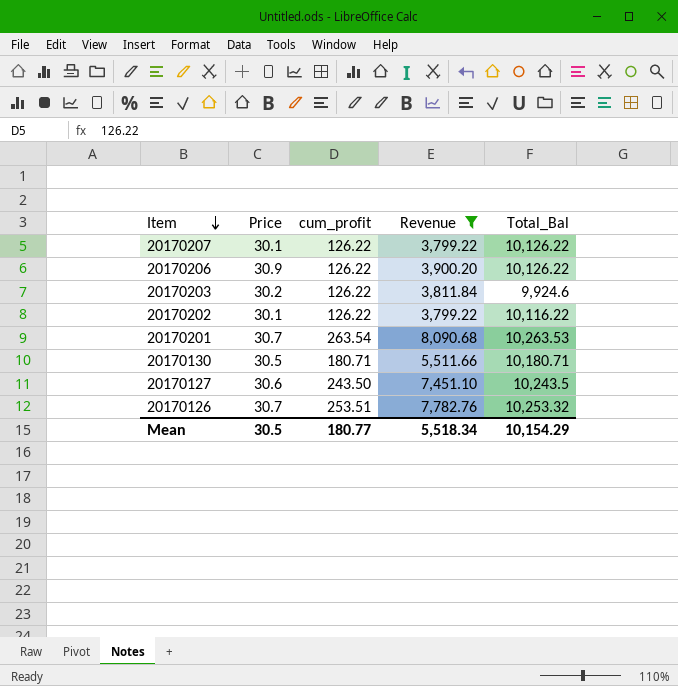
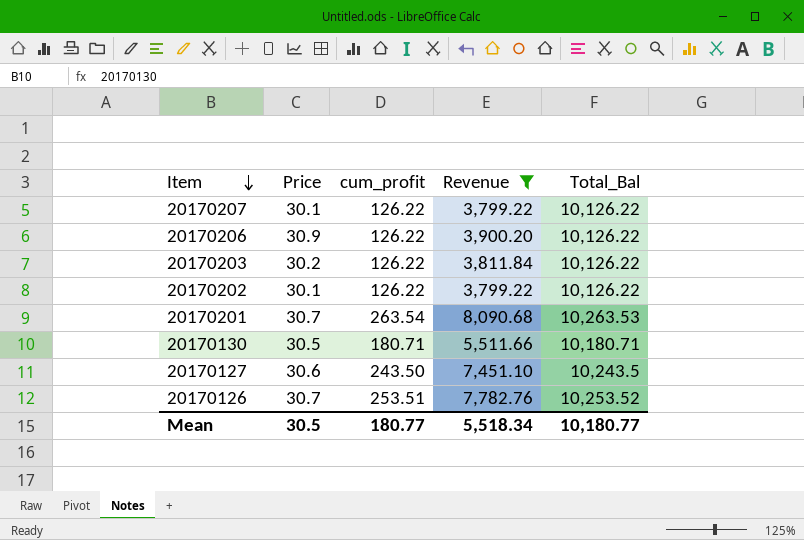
20170203 | Total_Bal: 9,924.6 -> 10,126.22
20170202 | Total_Bal: 10,116.22 -> 10,126.22
20170126 | Total_Bal: 10,253.32 -> 10,253.52
Mean | Total_Bal: 10,154.29 -> 10,180.77

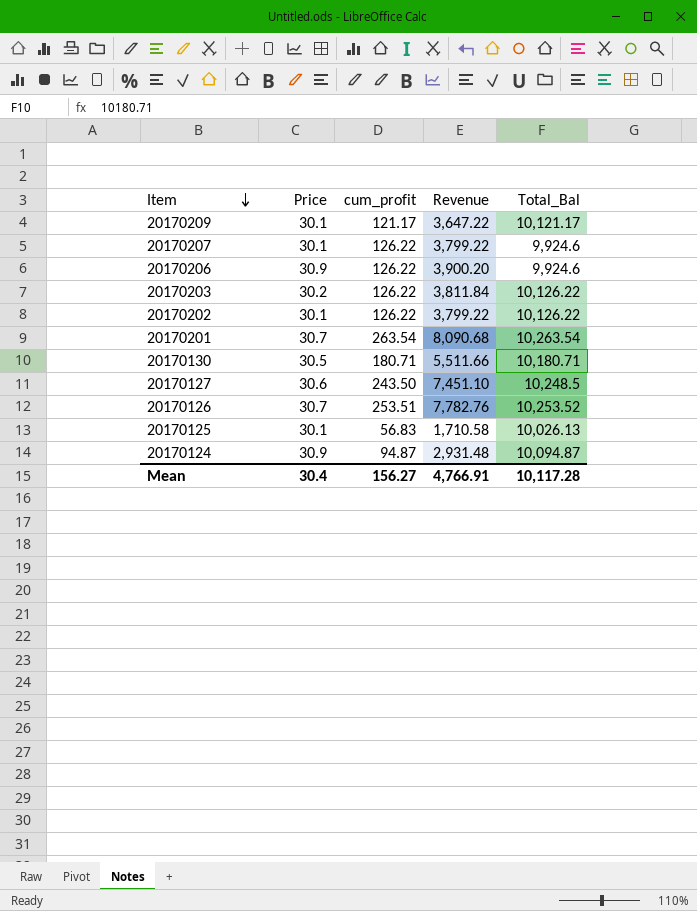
filter: Revenue >= 3,799.22 -> none
20170207 | Total_Bal: 10,126.22 -> 9,924.6
20170206 | Total_Bal: 10,126.22 -> 9,924.6
20170201 | Total_Bal: 10,263.53 -> 10,263.54
20170127 | Total_Bal: 10,243.5 -> 10,248.5
Mean | Price: 30.5 -> 30.4
Mean | cum_profit: 180.77 -> 156.27
Mean | Revenue: 5,518.34 -> 4,766.91
Mean | Total_Bal: 10,180.77 -> 10,117.28

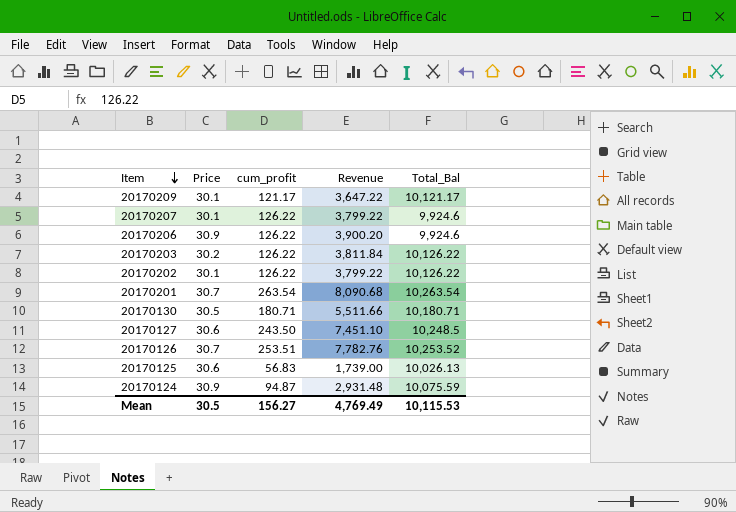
20170125 | Price: 30.1 -> 30.6
20170125 | Revenue: 1,710.58 -> 1,739.00
20170124 | Total_Bal: 10,094.87 -> 10,075.59
Mean | Price: 30.4 -> 30.5
Mean | Revenue: 4,766.91 -> 4,769.49
Mean | Total_Bal: 10,117.28 -> 10,115.53

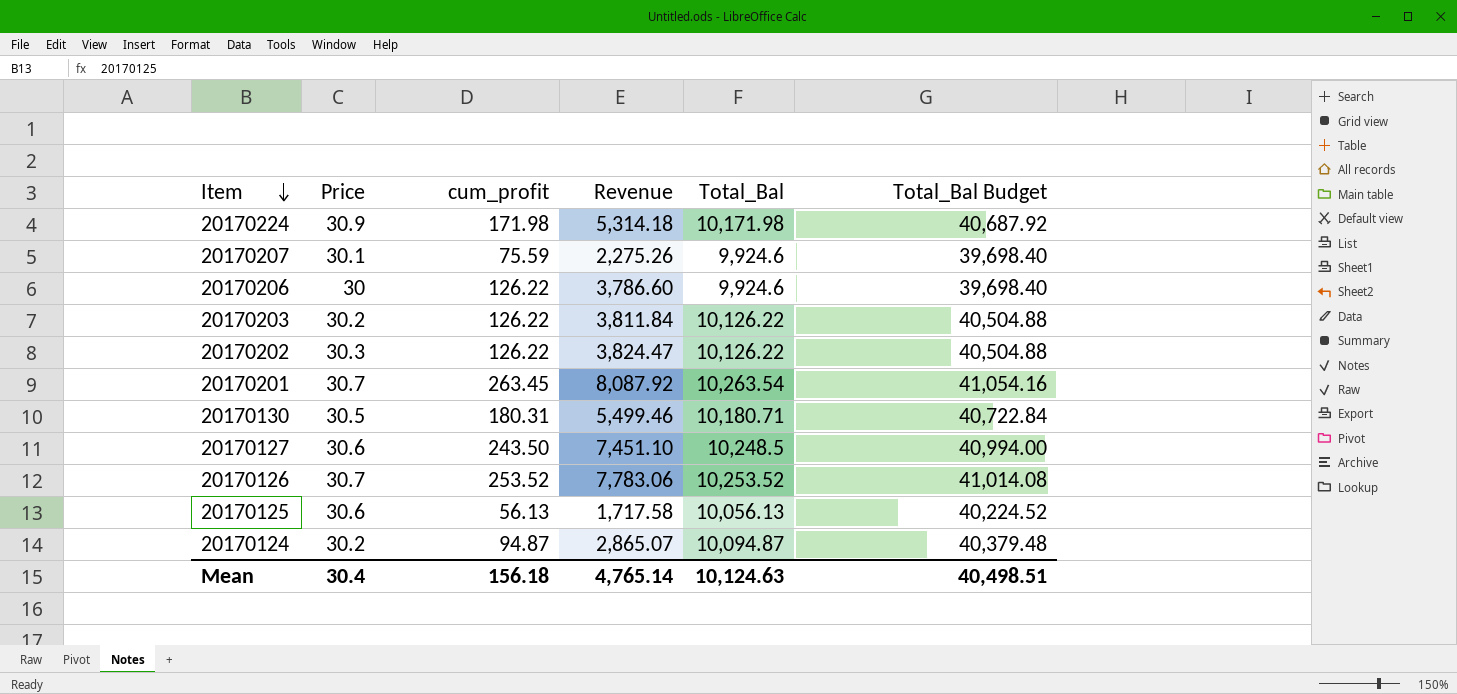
column Total_Bal Budget | formula: none -> [Total_Bal] * 4
row 20170209: 30.1 | 121.17 | 3,647.22 | 10,121.17 -> none
row 20170224: none -> 30.9 | 171.98 | 5,314.18 | 10,171.98 | 40,687.92
20170207 | cum_profit: 126.22 -> 75.59
20170207 | Revenue: 3,799.22 -> 2,275.26
20170206 | Price: 30.9 -> 30
20170206 | Revenue: 3,900.20 -> 3,786.60
20170202 | Price: 30.1 -> 30.3
20170202 | Revenue: 3,799.22 -> 3,824.47
20170201 | cum_profit: 263.54 -> 263.45
20170201 | Revenue: 8,090.68 -> 8,087.92
20170130 | cum_profit: 180.71 -> 180.31
20170130 | Revenue: 5,511.66 -> 5,499.46
20170126 | cum_profit: 253.51 -> 253.52
20170126 | Revenue: 7,782.76 -> 7,783.06
20170125 | cum_profit: 56.83 -> 56.13
20170125 | Revenue: 1,739.00 -> 1,717.58
20170125 | Total_Bal: 10,026.13 -> 10,056.13
20170124 | Price: 30.9 -> 30.2
20170124 | Revenue: 2,931.48 -> 2,865.07
20170124 | Total_Bal: 10,075.59 -> 10,094.87
Mean | Price: 30.5 -> 30.4
Mean | cum_profit: 156.27 -> 156.18
Mean | Revenue: 4,769.49 -> 4,765.14
Mean | Total_Bal: 10,115.53 -> 10,124.63

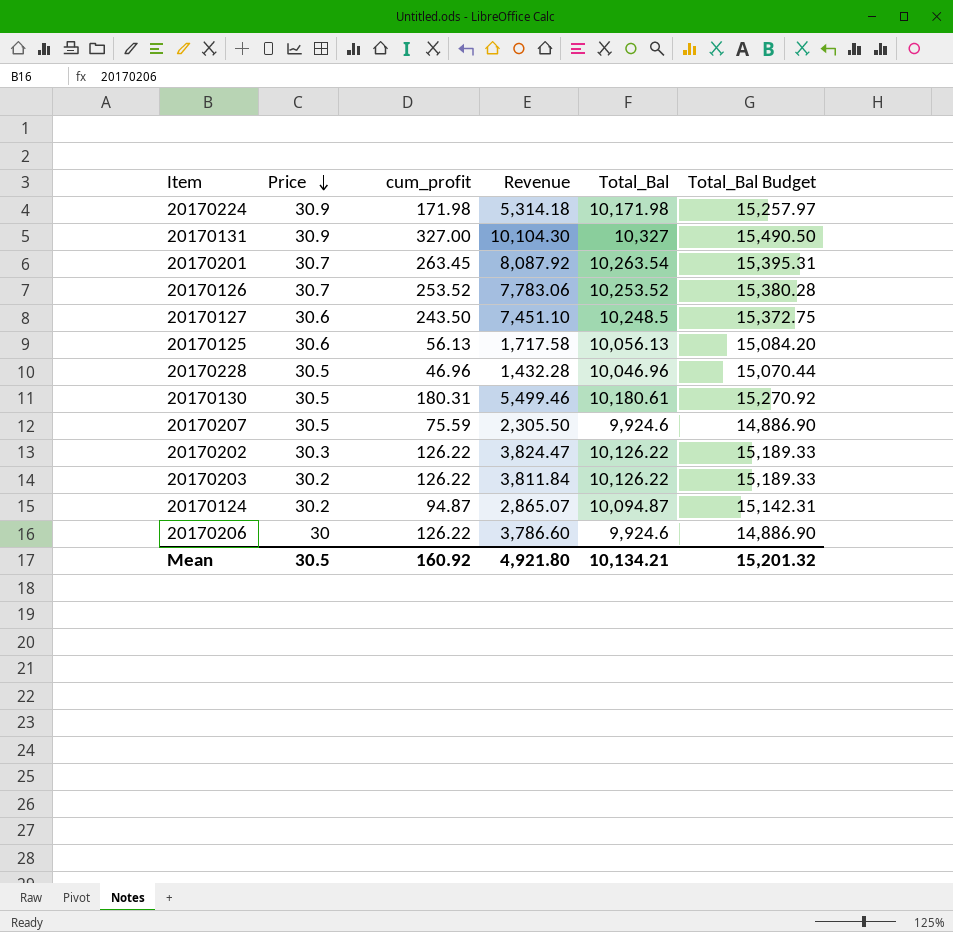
row order: Item descending -> Price descending
column Total_Bal Budget | formula: [Total_Bal] * 4 -> [Total_Bal] * 1.5
row 20170131: none -> 30.9 | 327.00 | 10,104.30 | 10,327 | 15,490.50
row 20170228: none -> 30.5 | 46.96 | 1,432.28 | 10,046.96 | 15,070.44
20170130 | Total_Bal: 10,180.71 -> 10,180.61
20170207 | Price: 30.1 -> 30.5
20170207 | Revenue: 2,275.26 -> 2,305.50
Mean | Price: 30.4 -> 30.5
Mean | cum_profit: 156.18 -> 160.92
Mean | Revenue: 4,765.14 -> 4,921.80
Mean | Total_Bal: 10,124.63 -> 10,134.21
Mean | Total_Bal Budget: 40,498.51 -> 15,201.32

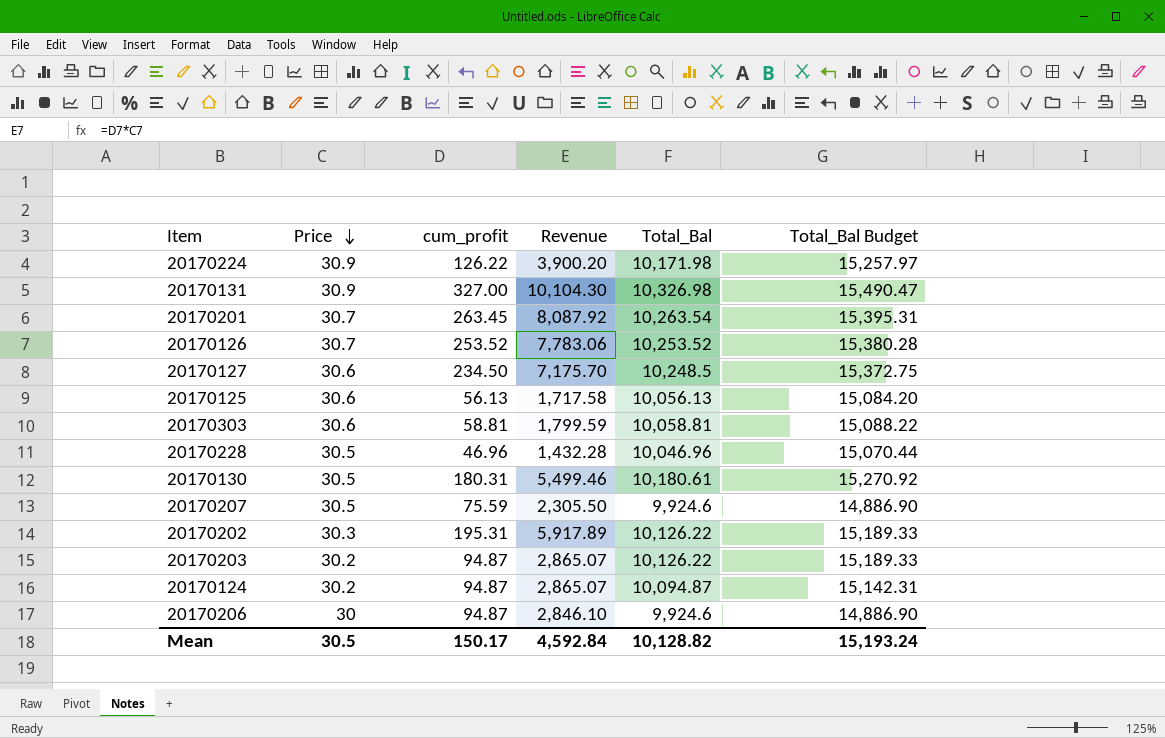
20170224 | cum_profit: 171.98 -> 126.22
20170224 | Revenue: 5,314.18 -> 3,900.20
20170131 | Total_Bal: 10,327 -> 10,326.98
20170131 | Total_Bal Budget: 15,490.50 -> 15,490.47
20170127 | cum_profit: 243.50 -> 234.50
20170127 | Revenue: 7,451.10 -> 7,175.70
row 20170303: none -> 30.6 | 58.81 | 1,799.59 | 10,058.81 | 15,088.22
20170202 | cum_profit: 126.22 -> 195.31
20170202 | Revenue: 3,824.47 -> 5,917.89
20170203 | cum_profit: 126.22 -> 94.87
20170203 | Revenue: 3,811.84 -> 2,865.07
20170206 | cum_profit: 126.22 -> 94.87
20170206 | Revenue: 3,786.60 -> 2,846.10
Mean | cum_profit: 160.92 -> 150.17
Mean | Revenue: 4,921.80 -> 4,592.84
Mean | Total_Bal: 10,134.21 -> 10,128.82
Mean | Total_Bal Budget: 15,201.32 -> 15,193.24

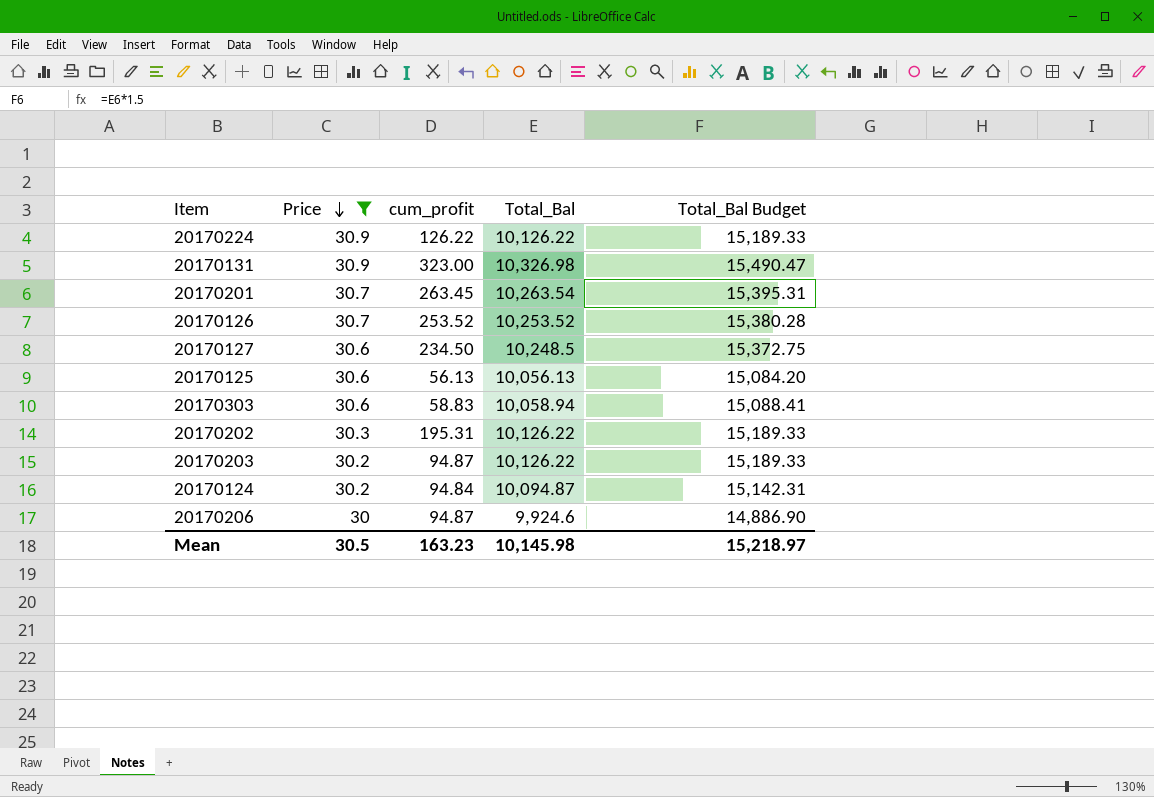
filter: none -> Price != 30.5
column Revenue | formula: [Price] * [cum_profit] -> none
20170224 | Total_Bal: 10,171.98 -> 10,126.22
20170224 | Total_Bal Budget: 15,257.97 -> 15,189.33
20170131 | cum_profit: 327.00 -> 323.00
20170303 | cum_profit: 58.81 -> 58.83
20170303 | Total_Bal: 10,058.81 -> 10,058.94
20170303 | Total_Bal Budget: 15,088.22 -> 15,088.41
20170124 | cum_profit: 94.87 -> 94.84
Mean | cum_profit: 150.17 -> 163.23
Mean | Total_Bal: 10,128.82 -> 10,145.98
Mean | Total_Bal Budget: 15,193.24 -> 15,218.97

